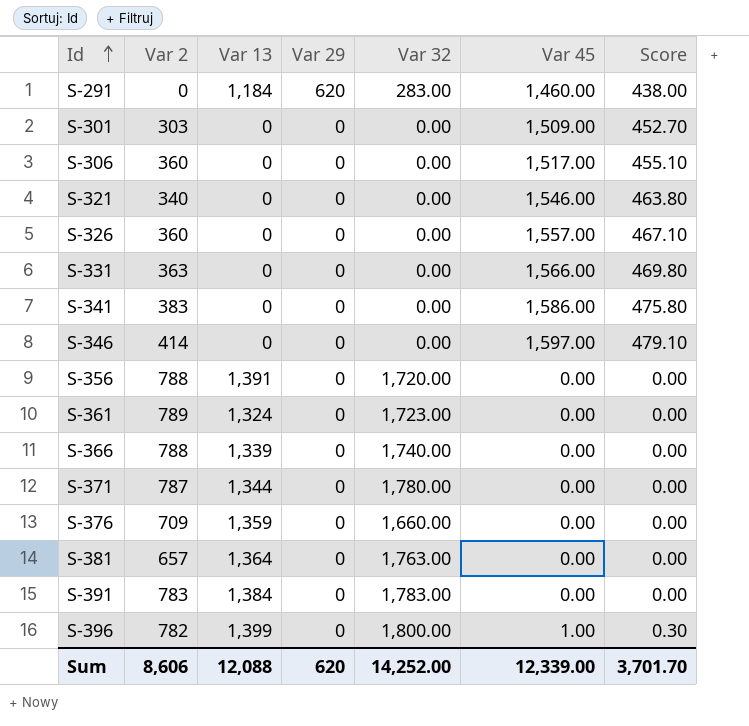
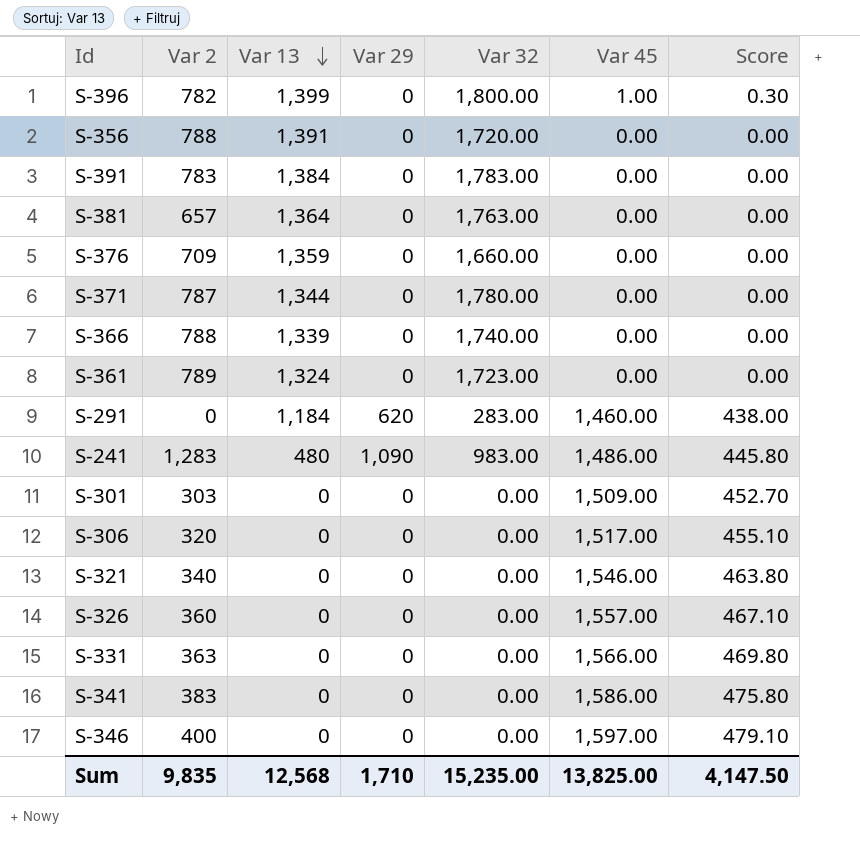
row order: Id ascending -> Var 13 descending
row S-241: none -> 1,283 | 480 | 1,090 | 983.00 | 1,486.00 | 445.80
S-306 | Var 2: 360 -> 320
S-346 | Var 2: 414 -> 400
Sum | Var 2: 8,606 -> 9,835
Sum | Var 13: 12,088 -> 12,568
Sum | Var 29: 620 -> 1,710
Sum | Var 32: 14,252.00 -> 15,235.00
Sum | Var 45: 12,339.00 -> 13,825.00
Sum | Score: 3,701.70 -> 4,147.50

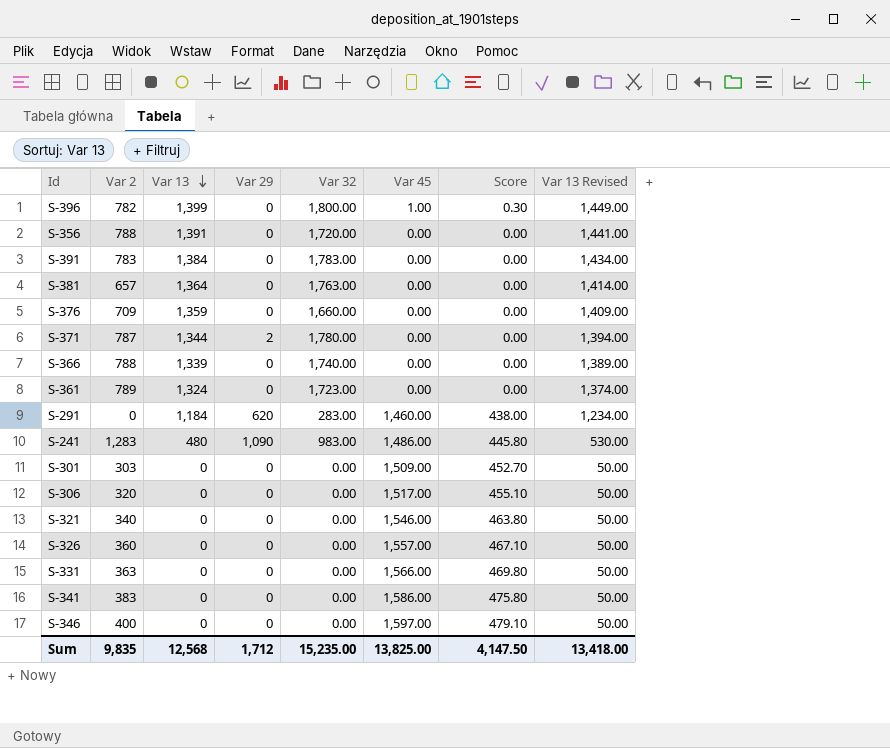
column Var 13 Revised | formula: none -> [Var 13] + 50
S-371 | Var 29: 0 -> 2
Sum | Var 29: 1,710 -> 1,712

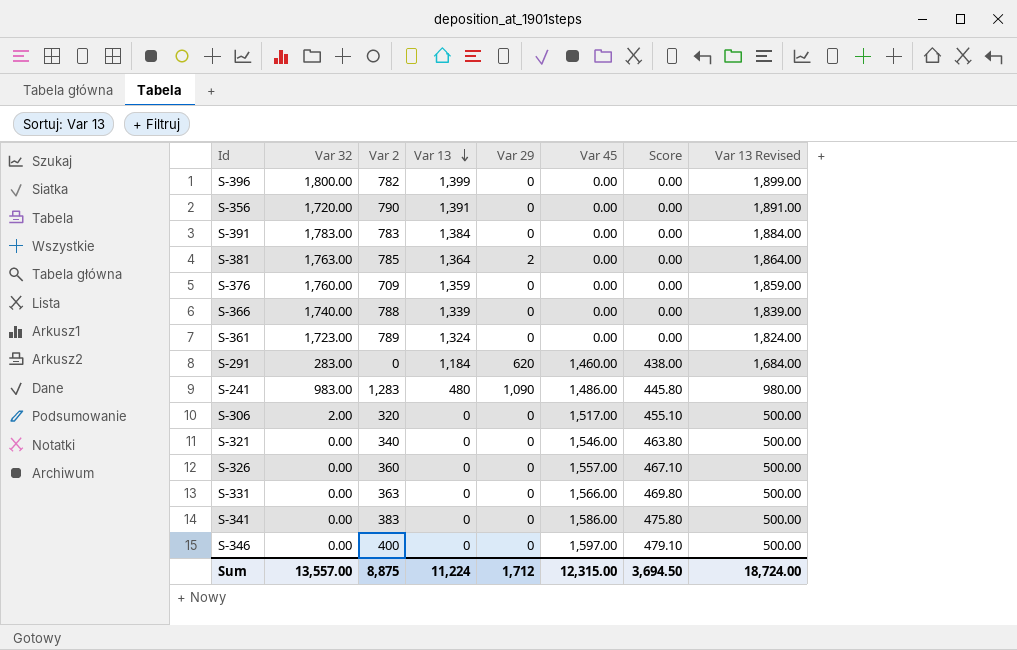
column Var 32 | position: 5 -> 2
column Var 13 Revised | formula: [Var 13] + 50 -> [Var 13] + 500
row S-371: 787 | 1,344 | 2 | 1,780.00 | 0.00 | 0.00 | 1,394.00 -> none
row S-301: 303 | 0 | 0 | 0.00 | 1,509.00 | 452.70 | 50.00 -> none
S-396 | Var 45: 1.00 -> 0.00
S-396 | Score: 0.30 -> 0.00
S-356 | Var 2: 788 -> 790
S-381 | Var 2: 657 -> 785
S-381 | Var 29: 0 -> 2
S-376 | Var 32: 1,660.00 -> 1,760.00
S-306 | Var 32: 0.00 -> 2.00
Sum | Var 32: 15,235.00 -> 13,557.00
Sum | Var 2: 9,835 -> 8,875
Sum | Var 13: 12,568 -> 11,224
Sum | Var 45: 13,825.00 -> 12,315.00
Sum | Score: 4,147.50 -> 3,694.50
Sum | Var 13 Revised: 13,418.00 -> 18,724.00

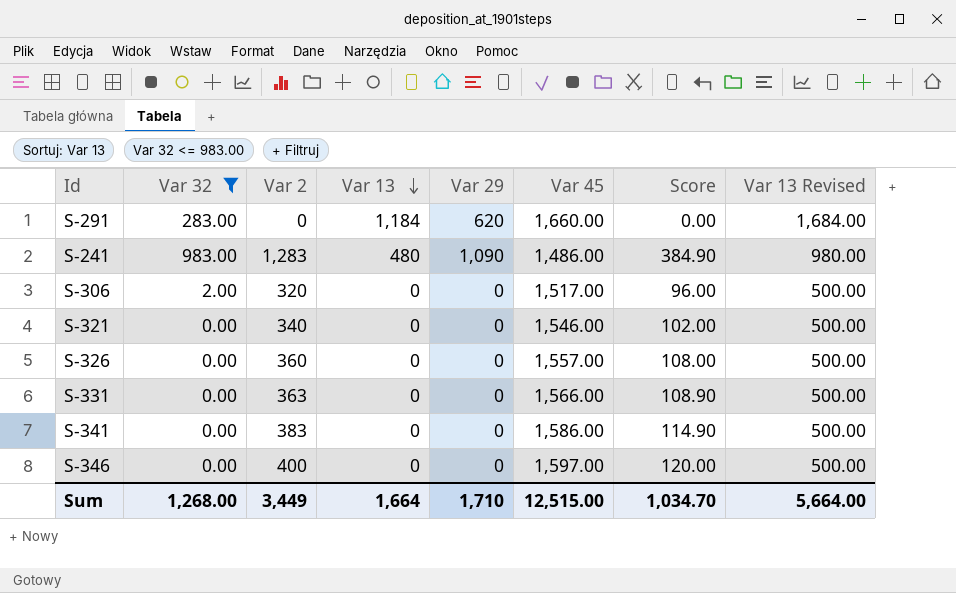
filter: none -> Var 32 <= 983.00
column Score | formula: [Var 45] * 0.3 -> [Var 2] * 0.3
S-291 | Var 45: 1,460.00 -> 1,660.00
Sum | Var 32: 13,557.00 -> 1,268.00
Sum | Var 2: 8,875 -> 3,449
Sum | Var 13: 11,224 -> 1,664
Sum | Var 29: 1,712 -> 1,710
Sum | Var 45: 12,315.00 -> 12,515.00
Sum | Score: 3,694.50 -> 1,034.70
Sum | Var 13 Revised: 18,724.00 -> 5,664.00

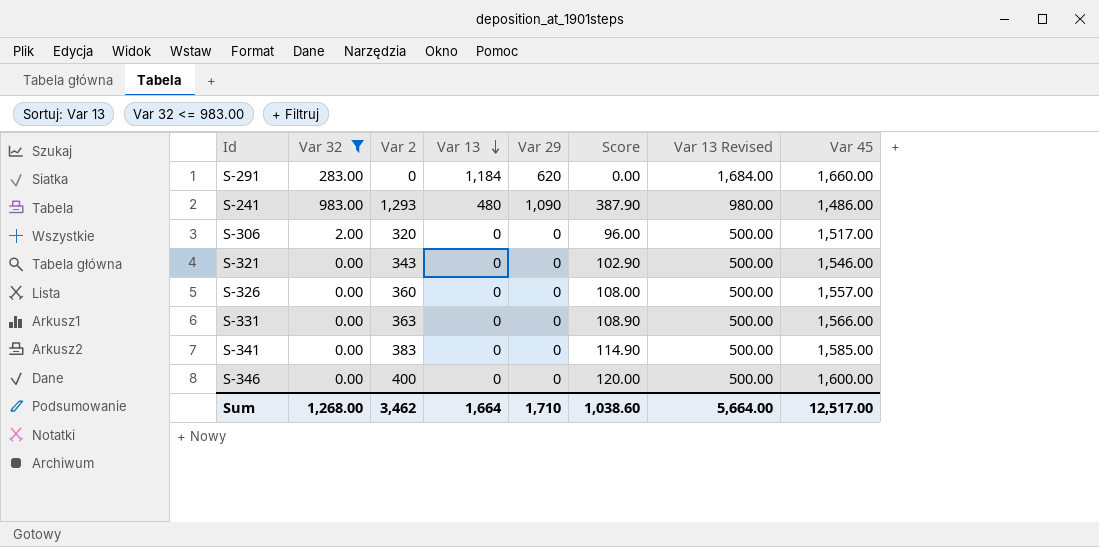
column Var 45 | position: 6 -> 8
S-241 | Var 2: 1,283 -> 1,293
S-241 | Score: 384.90 -> 387.90
S-321 | Var 2: 340 -> 343
S-321 | Score: 102.00 -> 102.90
S-341 | Var 45: 1,586.00 -> 1,585.00
S-346 | Var 45: 1,597.00 -> 1,600.00
Sum | Var 2: 3,449 -> 3,462
Sum | Score: 1,034.70 -> 1,038.60
Sum | Var 45: 12,515.00 -> 12,517.00

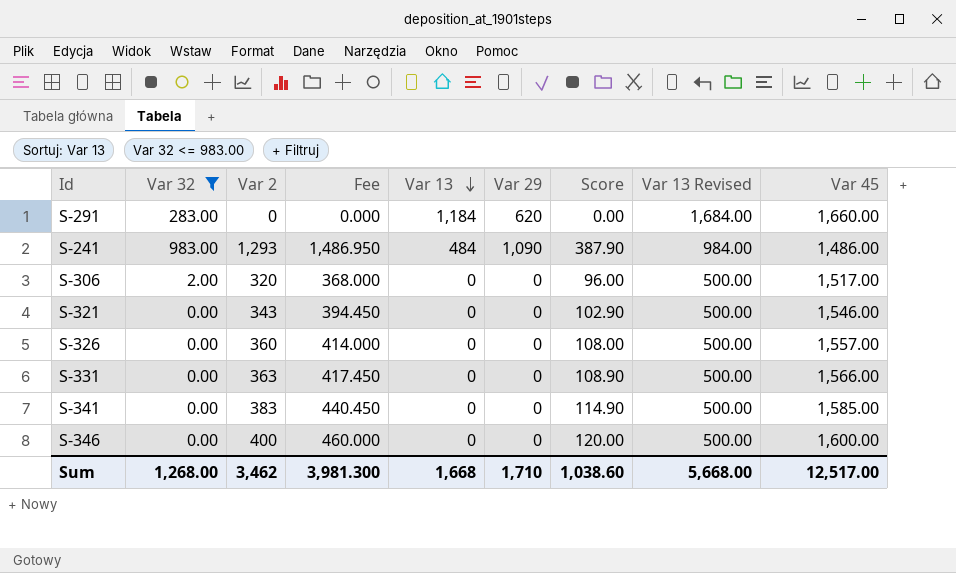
column Fee | formula: none -> [Var 2] * 1.15
S-241 | Var 13: 480 -> 484
S-241 | Var 13 Revised: 980.00 -> 984.00
Sum | Var 13: 1,664 -> 1,668
Sum | Var 13 Revised: 5,664.00 -> 5,668.00

